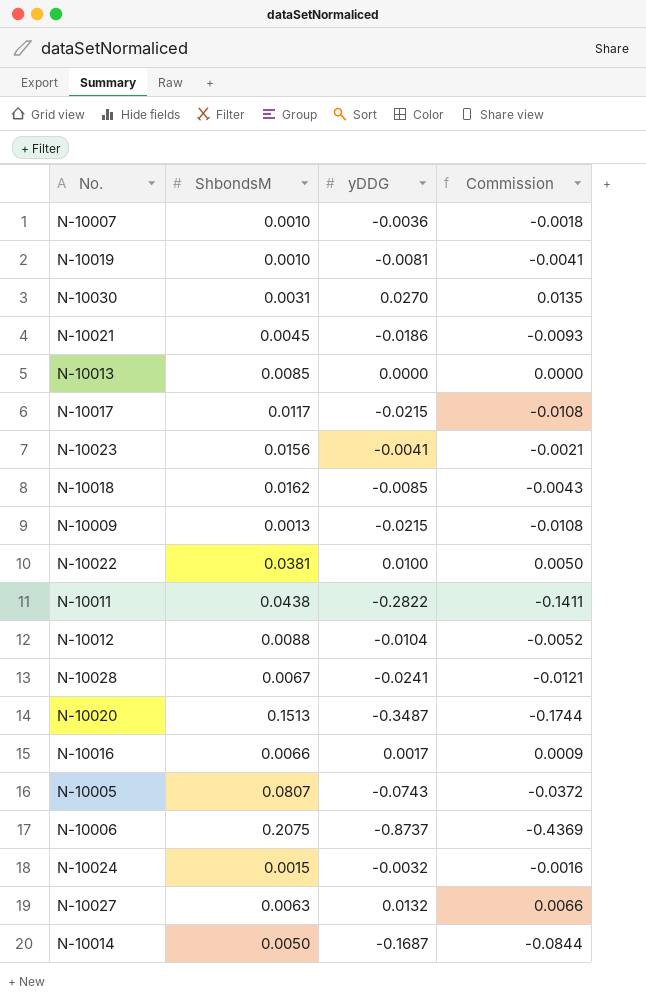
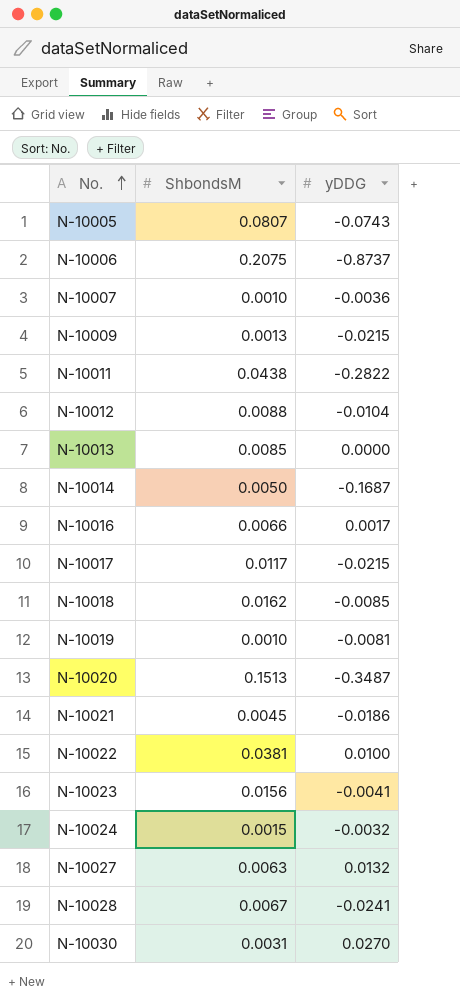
row order: none -> No. ascending
column Commission | formula: [yDDG] * 0.5 -> none

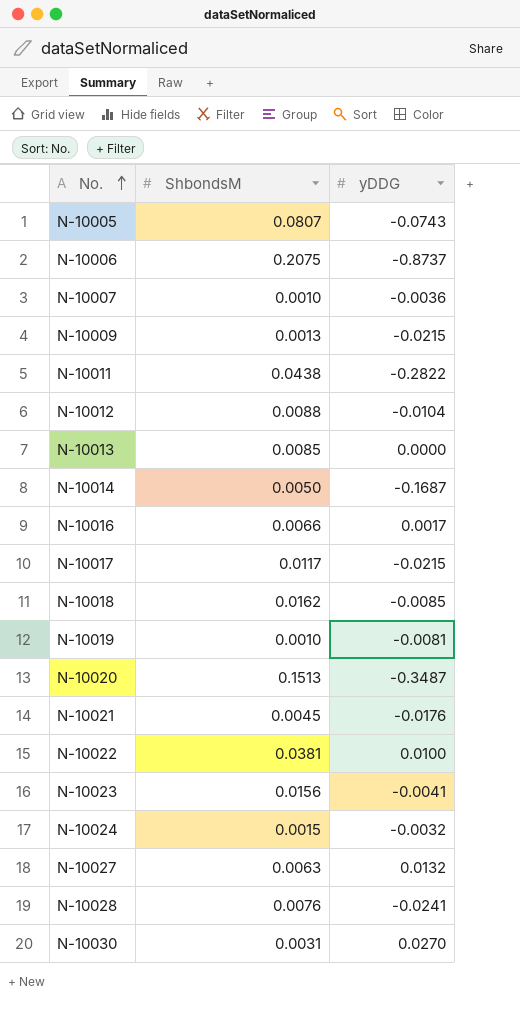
N-10021 | yDDG: -0.0186 -> -0.0176
N-10028 | ShbondsM: 0.0067 -> 0.0076

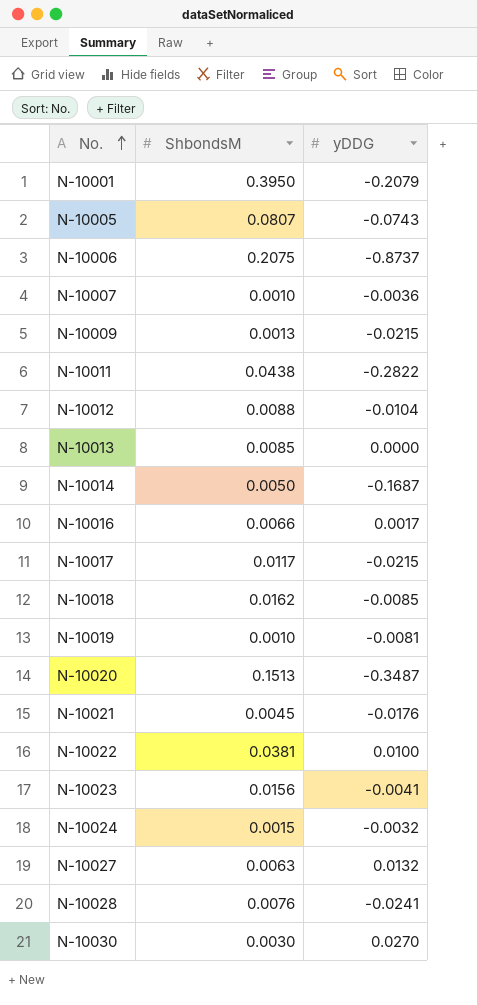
row N-10001: none -> 0.3950 | -0.2079
N-10030 | ShbondsM: 0.0031 -> 0.0030

